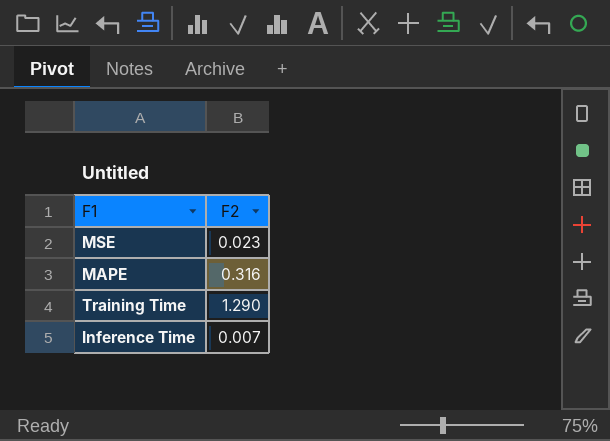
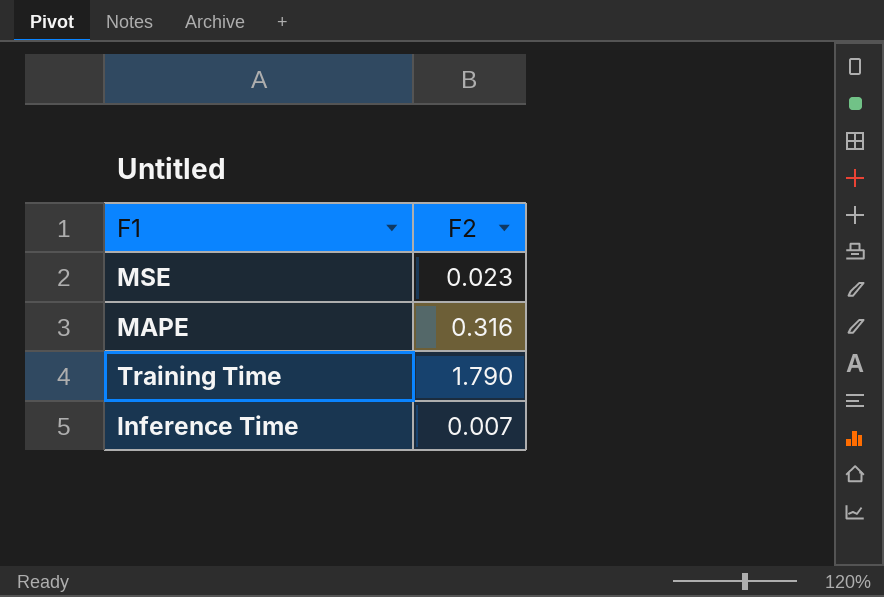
Training Time | F2: 1.290 -> 1.790

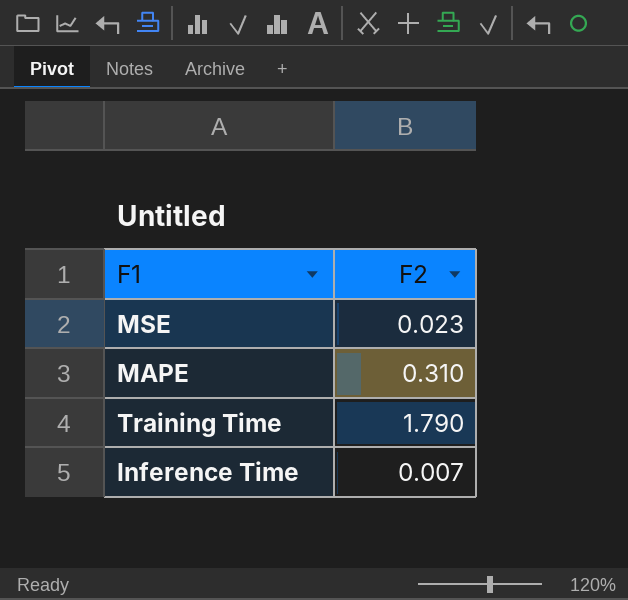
MAPE | F2: 0.316 -> 0.310

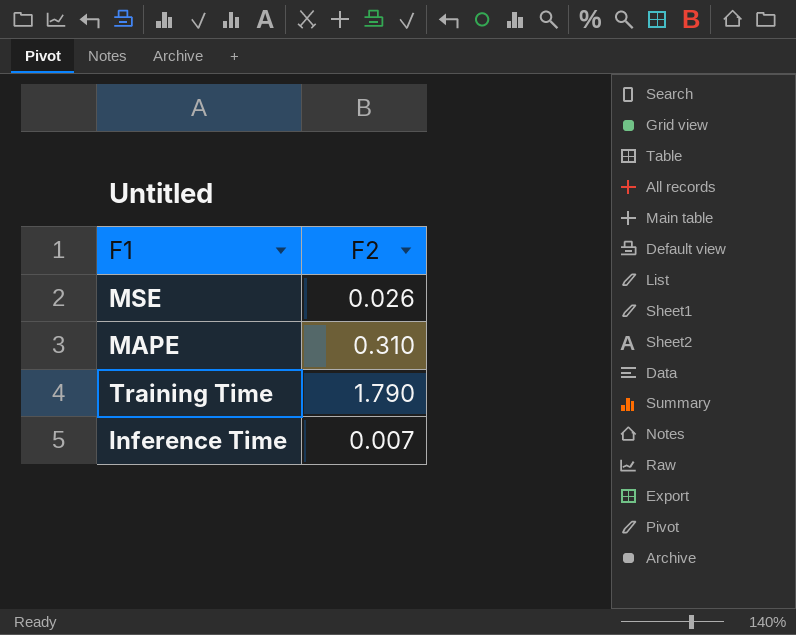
MSE | F2: 0.023 -> 0.026

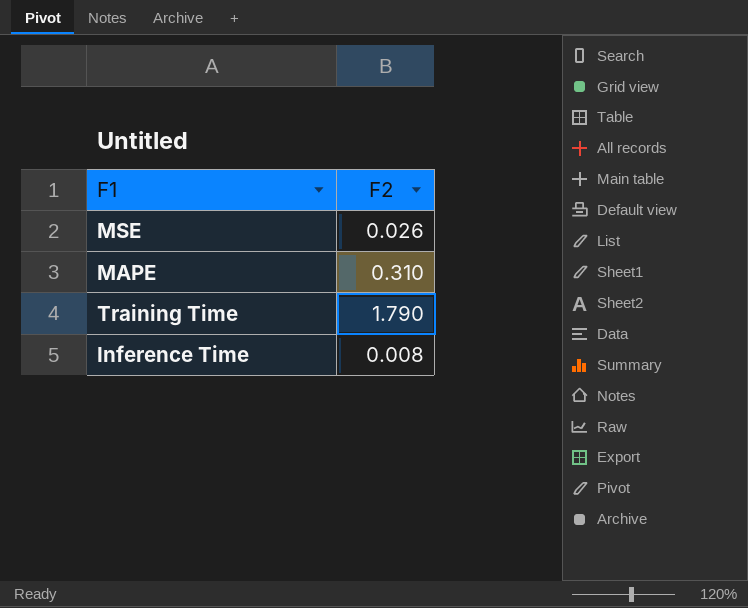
Inference Time | F2: 0.007 -> 0.008

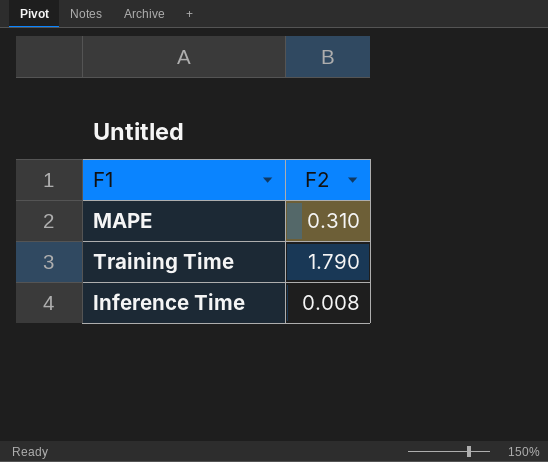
row MSE: 0.026 -> none

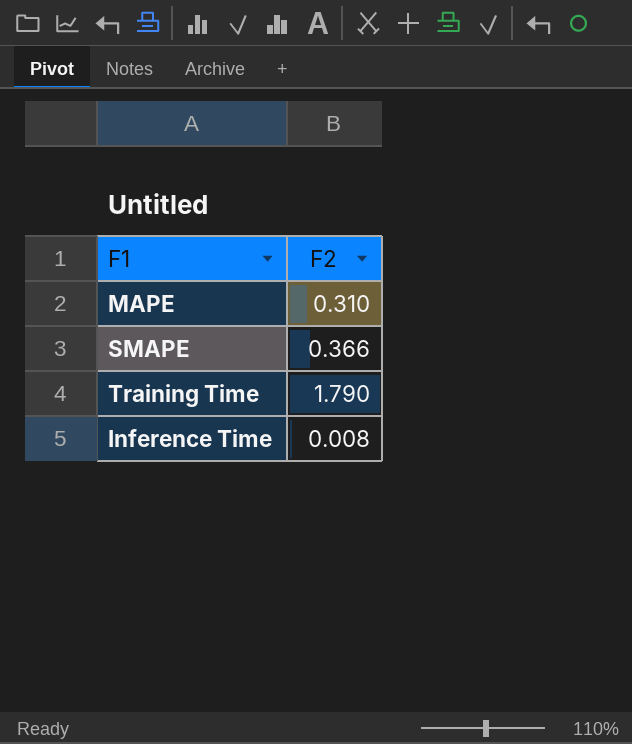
row SMAPE: none -> 0.366

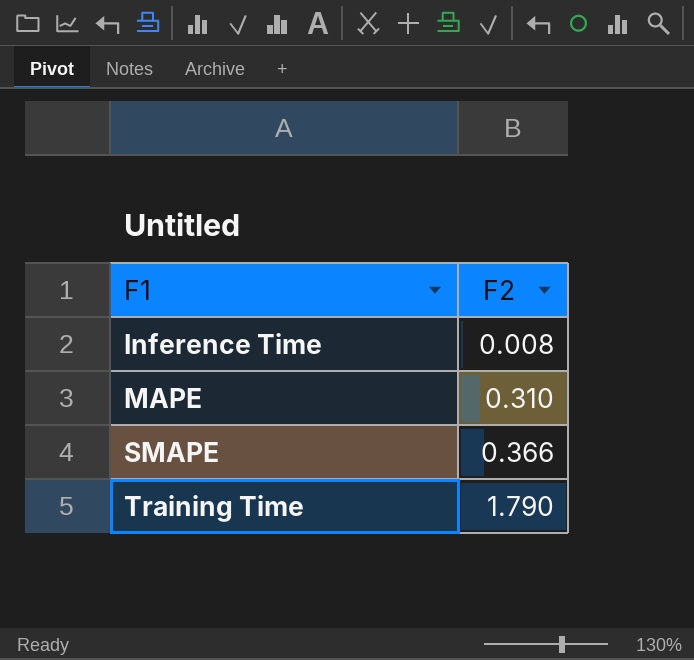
row order: none -> F1 ascending

